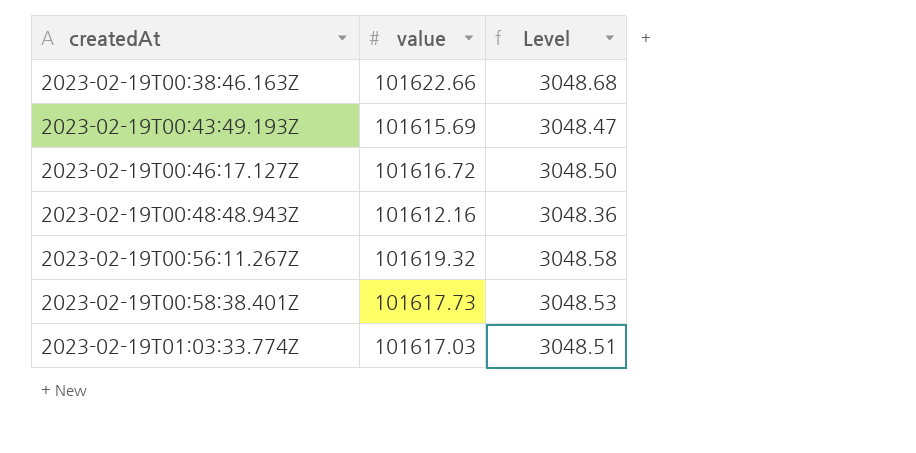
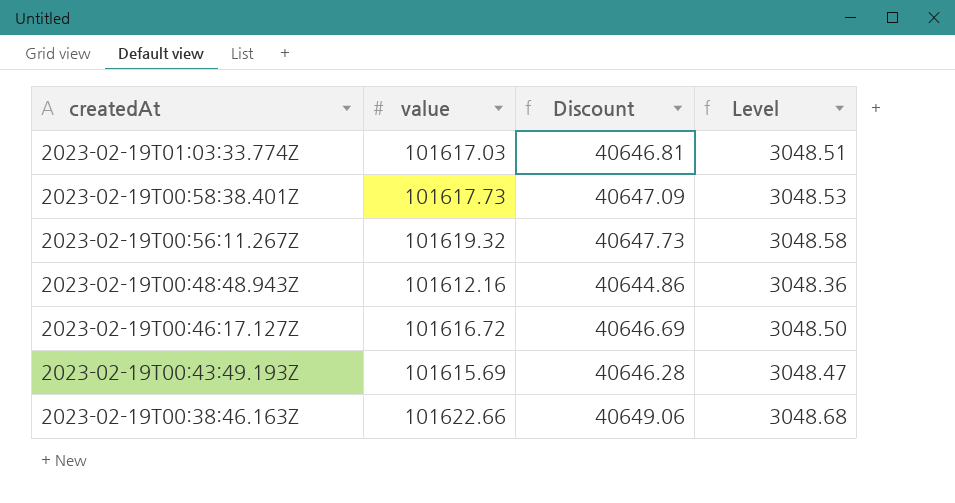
row order: createdAt ascending -> createdAt descending
column Discount | formula: none -> [value] * 0.4

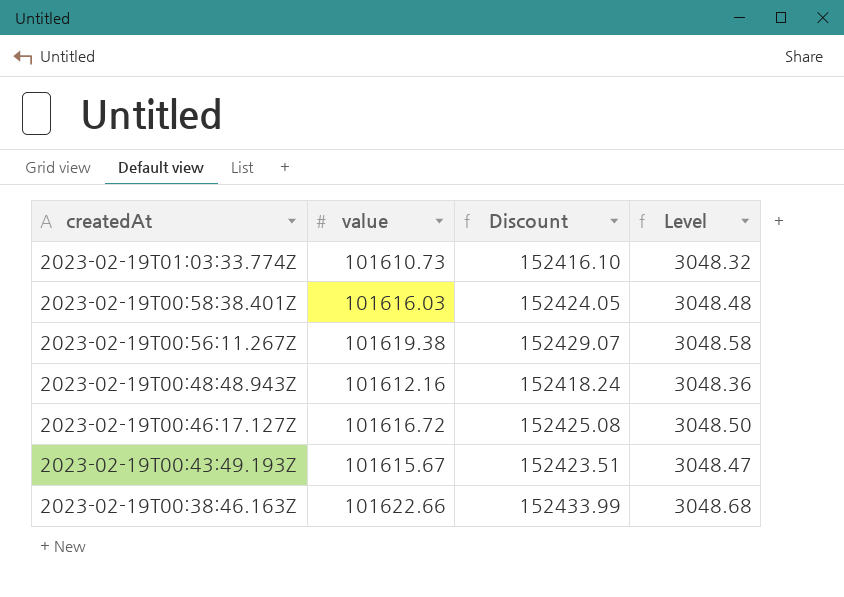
column Discount | formula: [value] * 0.4 -> [value] * 1.5
2023-02-19T01:03:33.774Z | value: 101617.03 -> 101610.73
2023-02-19T01:03:33.774Z | Level: 3048.51 -> 3048.32
2023-02-19T00:58:38.401Z | value: 101617.73 -> 101616.03
2023-02-19T00:58:38.401Z | Level: 3048.53 -> 3048.48
2023-02-19T00:56:11.267Z | value: 101619.32 -> 101619.38
2023-02-19T00:43:49.193Z | value: 101615.69 -> 101615.67

